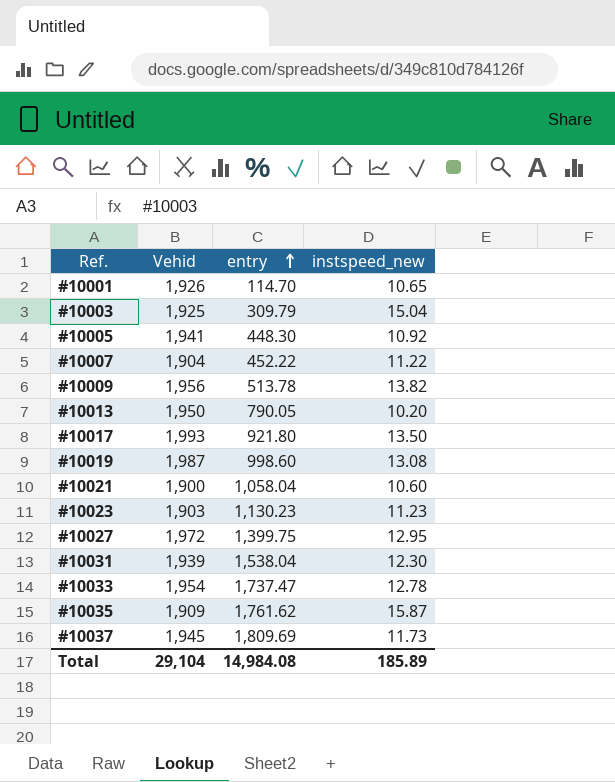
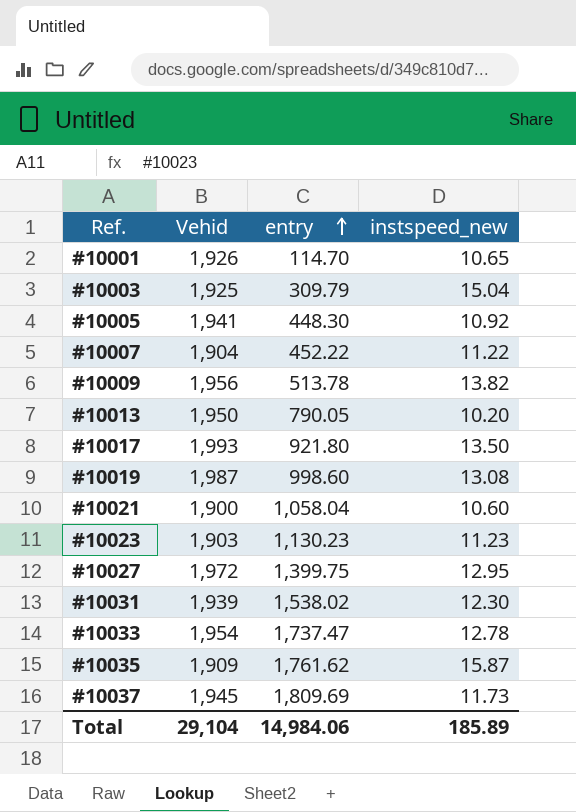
#10031 | entry: 1,538.04 -> 1,538.02
Total | entry: 14,984.08 -> 14,984.06

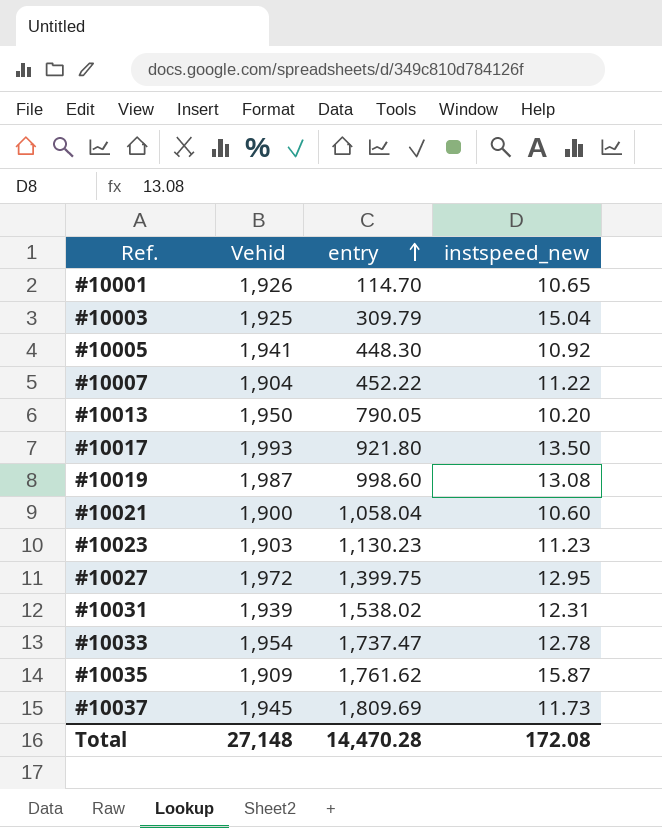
row #10009: 1,956 | 513.78 | 13.82 -> none
#10031 | instspeed_new: 12.30 -> 12.31
Total | Vehid: 29,104 -> 27,148
Total | entry: 14,984.06 -> 14,470.28
Total | instspeed_new: 185.89 -> 172.08

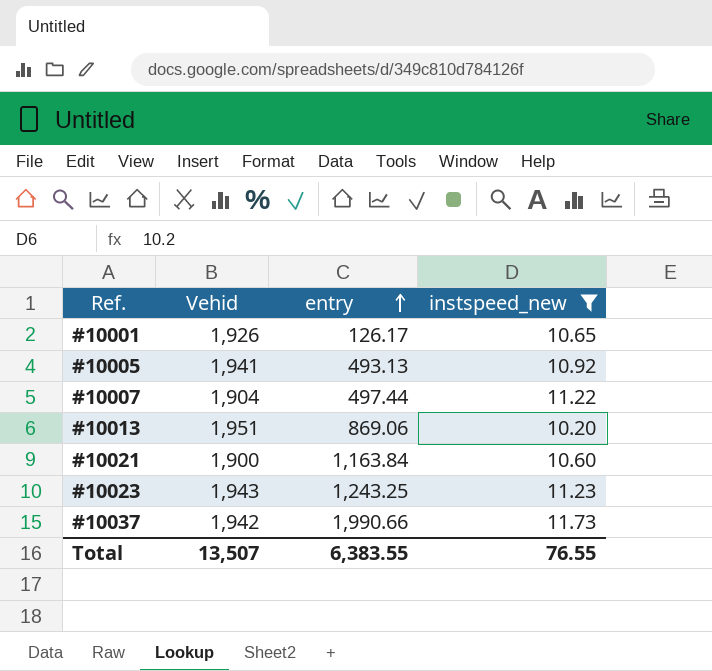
filter: none -> instspeed_new <= 11.73
#10001 | entry: 114.70 -> 126.17
#10005 | entry: 448.30 -> 493.13
#10007 | entry: 452.22 -> 497.44
#10013 | Vehid: 1,950 -> 1,951
#10013 | entry: 790.05 -> 869.06
#10021 | entry: 1,058.04 -> 1,163.84
#10023 | Vehid: 1,903 -> 1,943
#10023 | entry: 1,130.23 -> 1,243.25
#10037 | Vehid: 1,945 -> 1,942
#10037 | entry: 1,809.69 -> 1,990.66
Total | Vehid: 27,148 -> 13,507
Total | entry: 14,470.28 -> 6,383.55
Total | instspeed_new: 172.08 -> 76.55

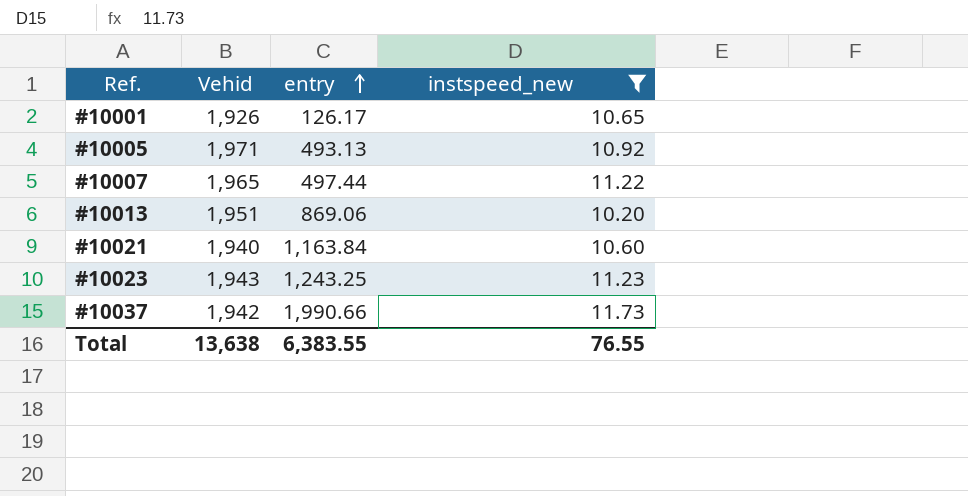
#10005 | Vehid: 1,941 -> 1,971
#10007 | Vehid: 1,904 -> 1,965
#10021 | Vehid: 1,900 -> 1,940
Total | Vehid: 13,507 -> 13,638

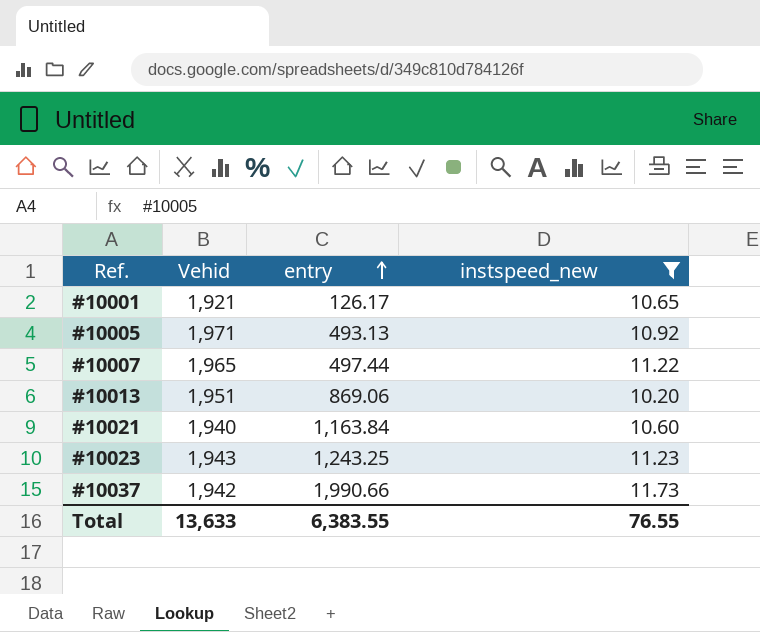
#10001 | Vehid: 1,926 -> 1,921
Total | Vehid: 13,638 -> 13,633

